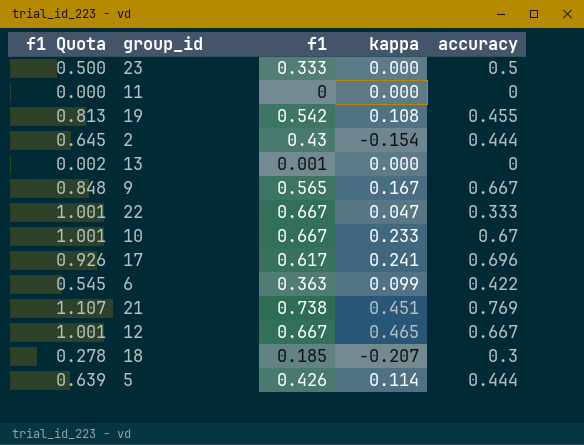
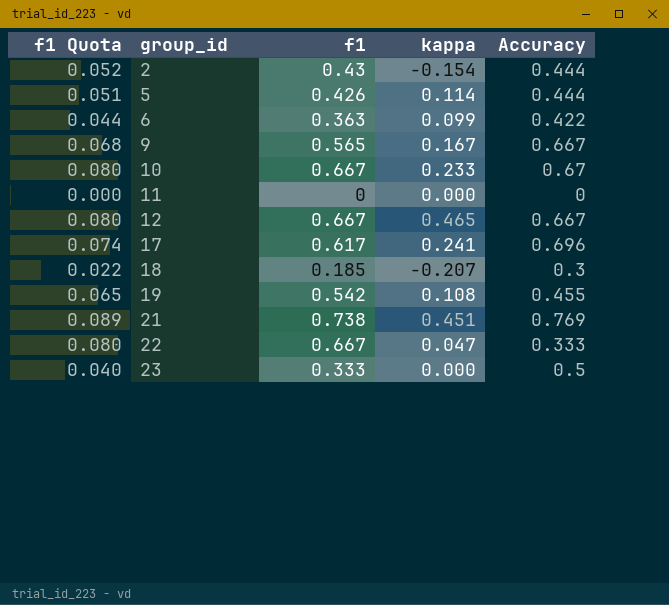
row order: none -> group_id ascending
column f1 Quota | formula: [f1] * 1.5 -> [f1] * 0.12
column name: accuracy -> Accuracy
row 13: 0.002 | 0.001 | 0.000 | 0 -> none

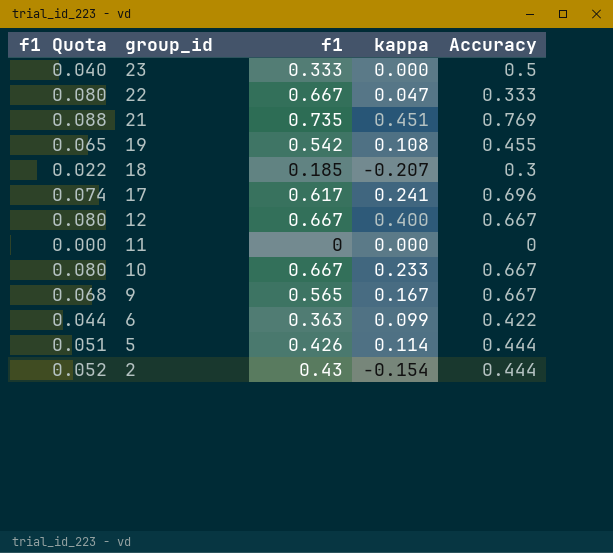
row order: group_id ascending -> group_id descending
21 | f1 Quota: 0.089 -> 0.088
21 | f1: 0.738 -> 0.735
12 | kappa: 0.465 -> 0.400
10 | Accuracy: 0.67 -> 0.667

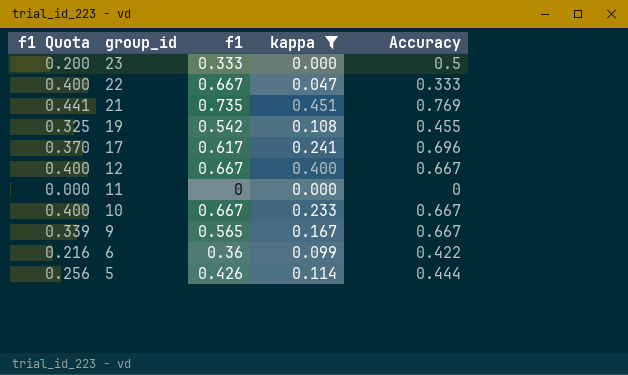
filter: none -> kappa >= 0.000
column f1 Quota | formula: [f1] * 0.12 -> [f1] * 0.6
6 | f1: 0.363 -> 0.36

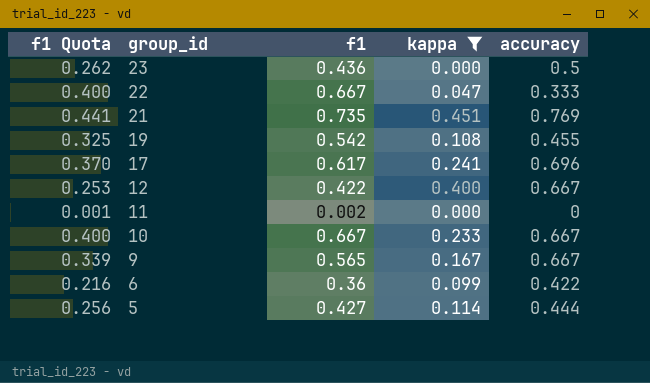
column name: Accuracy -> accuracy
23 | f1 Quota: 0.200 -> 0.262
23 | f1: 0.333 -> 0.436
12 | f1 Quota: 0.400 -> 0.253
12 | f1: 0.667 -> 0.422
11 | f1 Quota: 0.000 -> 0.001
11 | f1: 0 -> 0.002
5 | f1: 0.426 -> 0.427

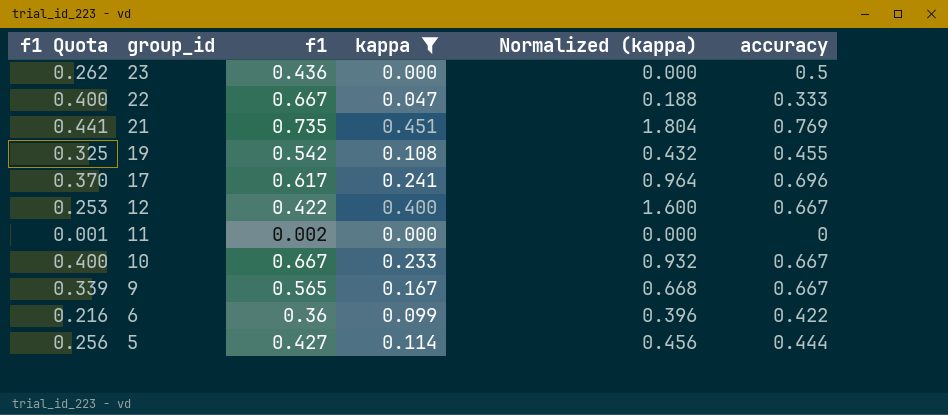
column Normalized (kappa) | formula: none -> [kappa] * 4

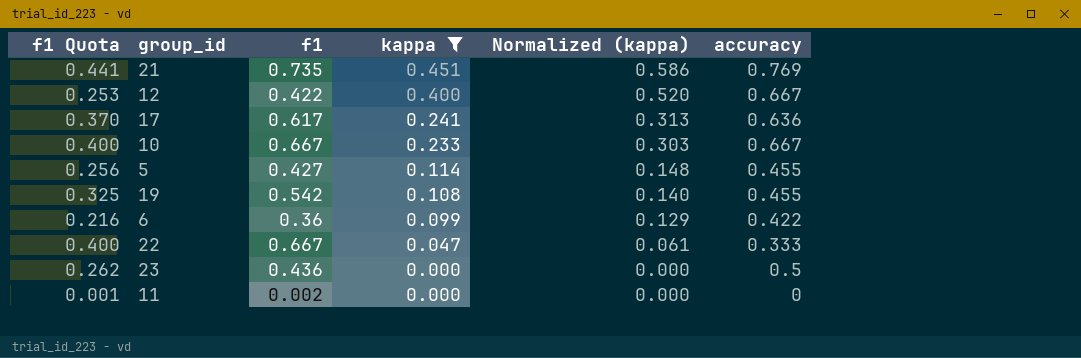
row order: group_id descending -> kappa descending
column Normalized (kappa) | formula: [kappa] * 4 -> [kappa] * 1.3
row 9: 0.339 | 0.565 | 0.167 | 0.668 | 0.667 -> none
17 | accuracy: 0.696 -> 0.636
5 | accuracy: 0.444 -> 0.455

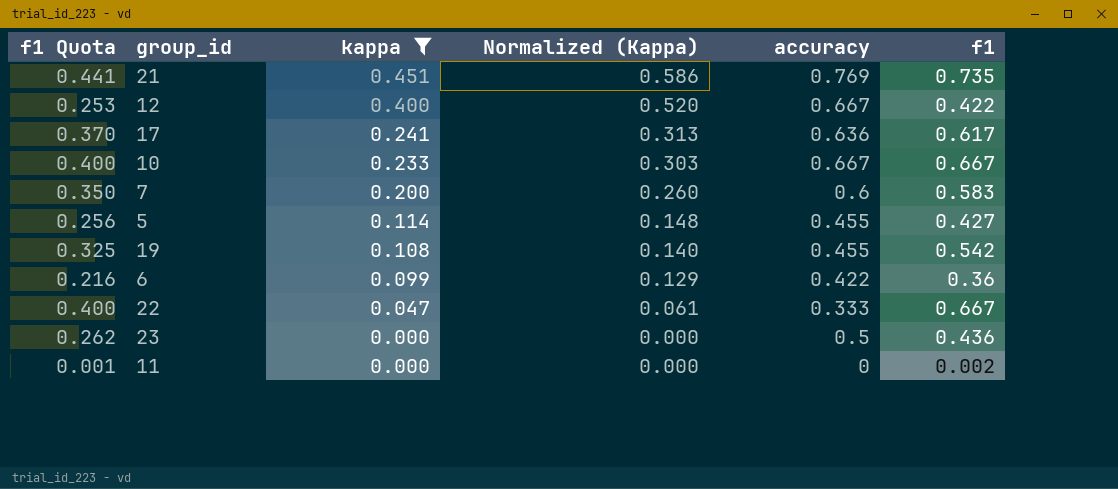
column name: Normalized (kappa) -> Normalized (Kappa)
column f1 | position: 3 -> 6
row 7: none -> 0.350 | 0.200 | 0.260 | 0.6 | 0.583

